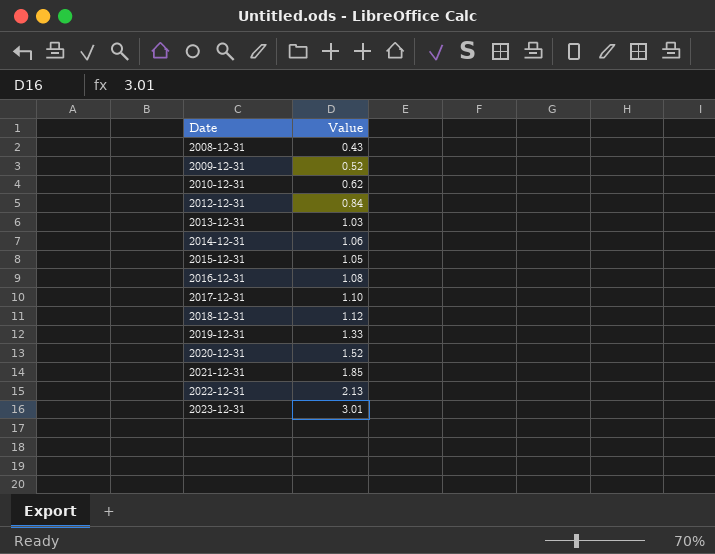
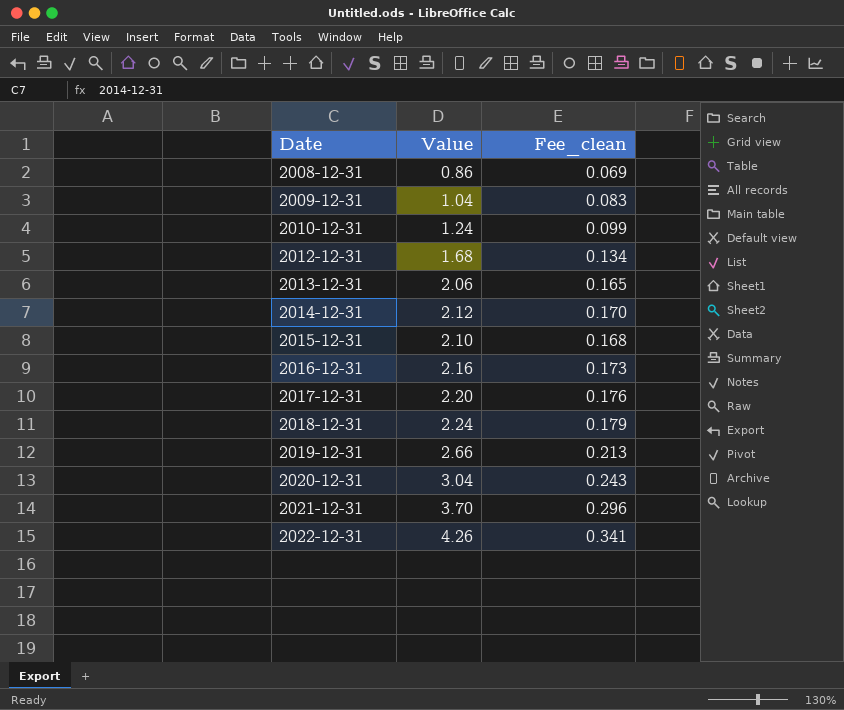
column Fee_clean | formula: none -> [Value] * 0.08
row 2023-12-31: 3.01 -> none
2008-12-31 | Value: 0.43 -> 0.86
2009-12-31 | Value: 0.52 -> 1.04
2010-12-31 | Value: 0.62 -> 1.24
2012-12-31 | Value: 0.84 -> 1.68
2013-12-31 | Value: 1.03 -> 2.06
2014-12-31 | Value: 1.06 -> 2.12
2015-12-31 | Value: 1.05 -> 2.10
2016-12-31 | Value: 1.08 -> 2.16
2017-12-31 | Value: 1.10 -> 2.20
2018-12-31 | Value: 1.12 -> 2.24
2019-12-31 | Value: 1.33 -> 2.66
2020-12-31 | Value: 1.52 -> 3.04
2021-12-31 | Value: 1.85 -> 3.70
2022-12-31 | Value: 2.13 -> 4.26

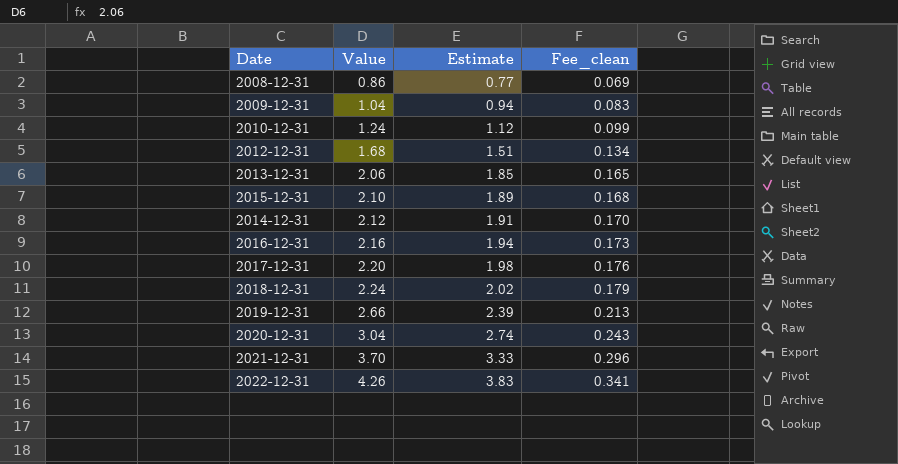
row order: Date ascending -> Value ascending
column Estimate | formula: none -> [Value] * 0.9

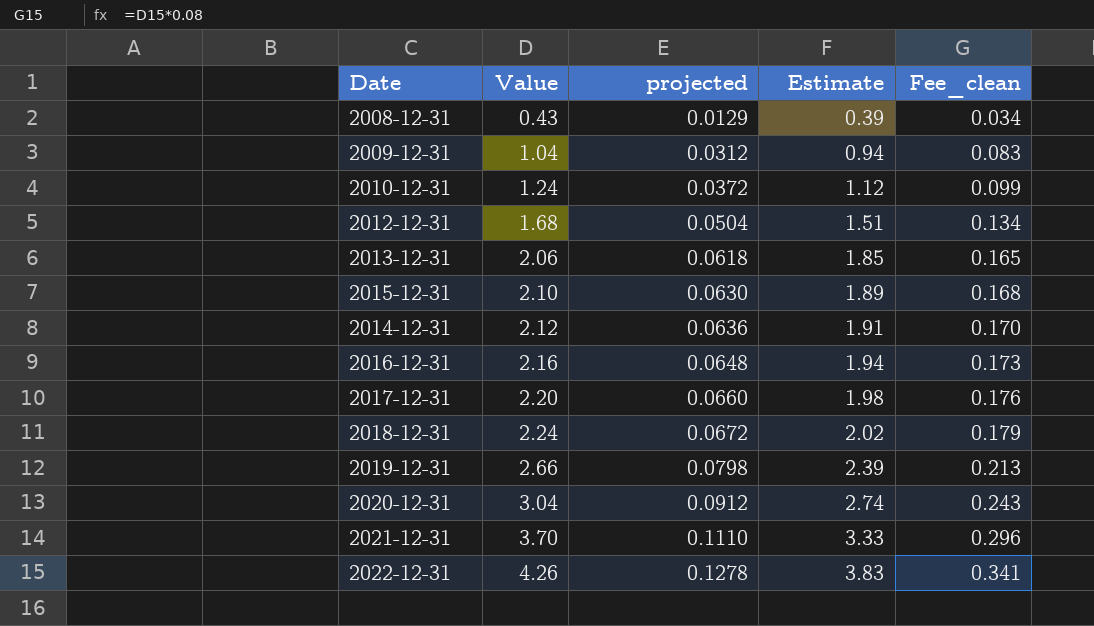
column projected | formula: none -> [Value] * 0.03
2008-12-31 | Value: 0.86 -> 0.43
2008-12-31 | Estimate: 0.77 -> 0.39
2008-12-31 | Fee_clean: 0.069 -> 0.034

